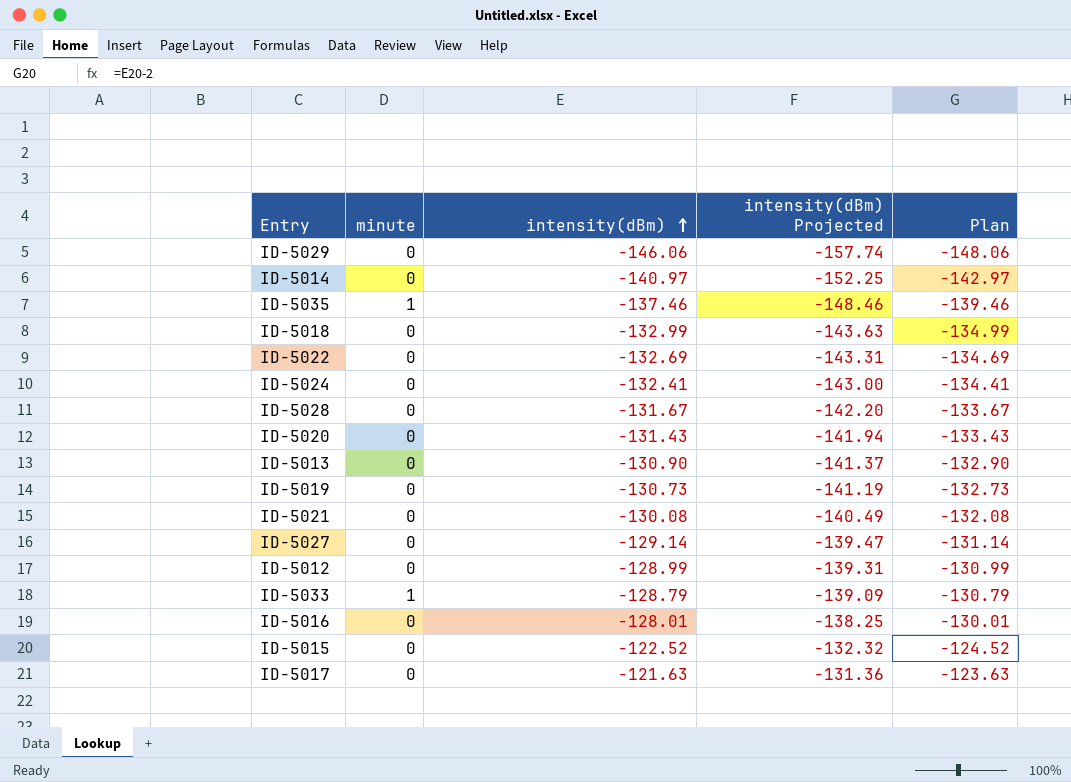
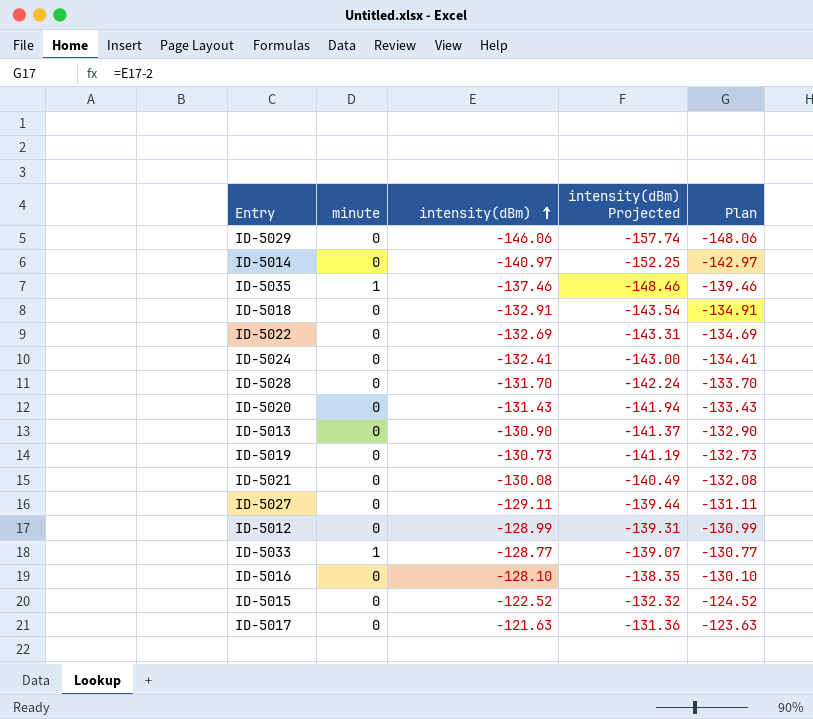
ID-5018 | intensity(dBm): -132.99 -> -132.91
ID-5018 | intensity(dBm) Projected: -143.63 -> -143.54
ID-5018 | Plan: -134.99 -> -134.91
ID-5028 | intensity(dBm): -131.67 -> -131.70
ID-5028 | intensity(dBm) Projected: -142.20 -> -142.24
ID-5028 | Plan: -133.67 -> -133.70
ID-5027 | intensity(dBm): -129.14 -> -129.11
ID-5027 | intensity(dBm) Projected: -139.47 -> -139.44
ID-5027 | Plan: -131.14 -> -131.11
ID-5033 | intensity(dBm): -128.79 -> -128.77
ID-5033 | intensity(dBm) Projected: -139.09 -> -139.07
ID-5033 | Plan: -130.79 -> -130.77
ID-5016 | intensity(dBm): -128.01 -> -128.10
ID-5016 | intensity(dBm) Projected: -138.25 -> -138.35
ID-5016 | Plan: -130.01 -> -130.10

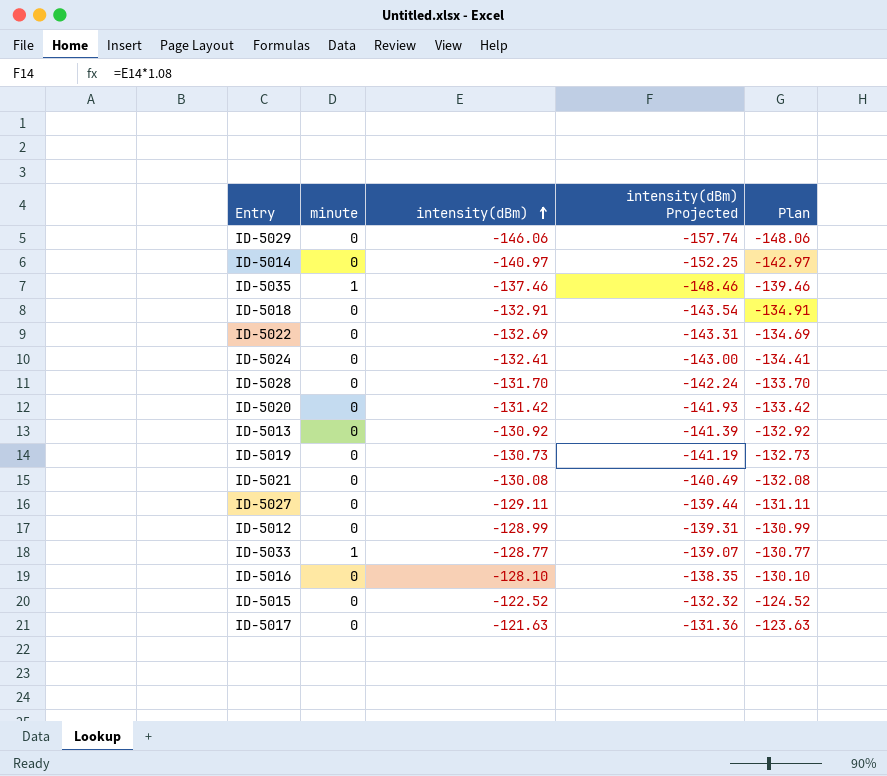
ID-5020 | intensity(dBm): -131.43 -> -131.42
ID-5020 | intensity(dBm) Projected: -141.94 -> -141.93
ID-5020 | Plan: -133.43 -> -133.42
ID-5013 | intensity(dBm): -130.90 -> -130.92
ID-5013 | intensity(dBm) Projected: -141.37 -> -141.39
ID-5013 | Plan: -132.90 -> -132.92

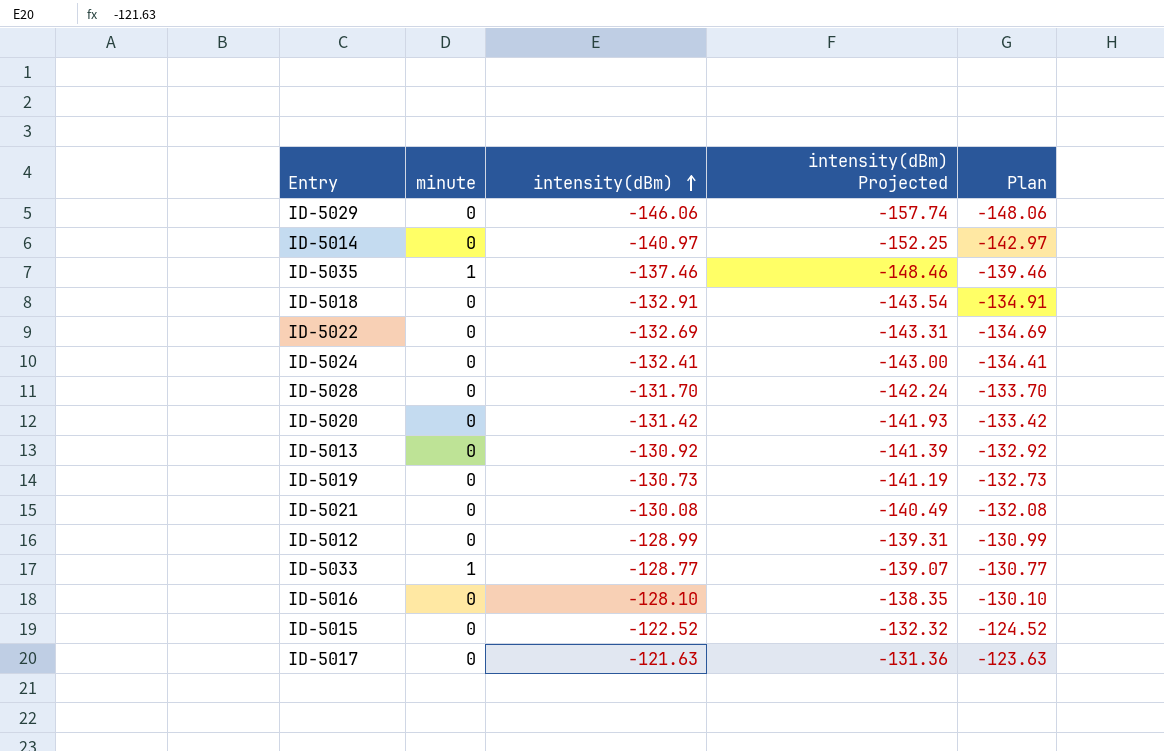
row ID-5027: 0 | -129.11 | -139.44 | -131.11 -> none

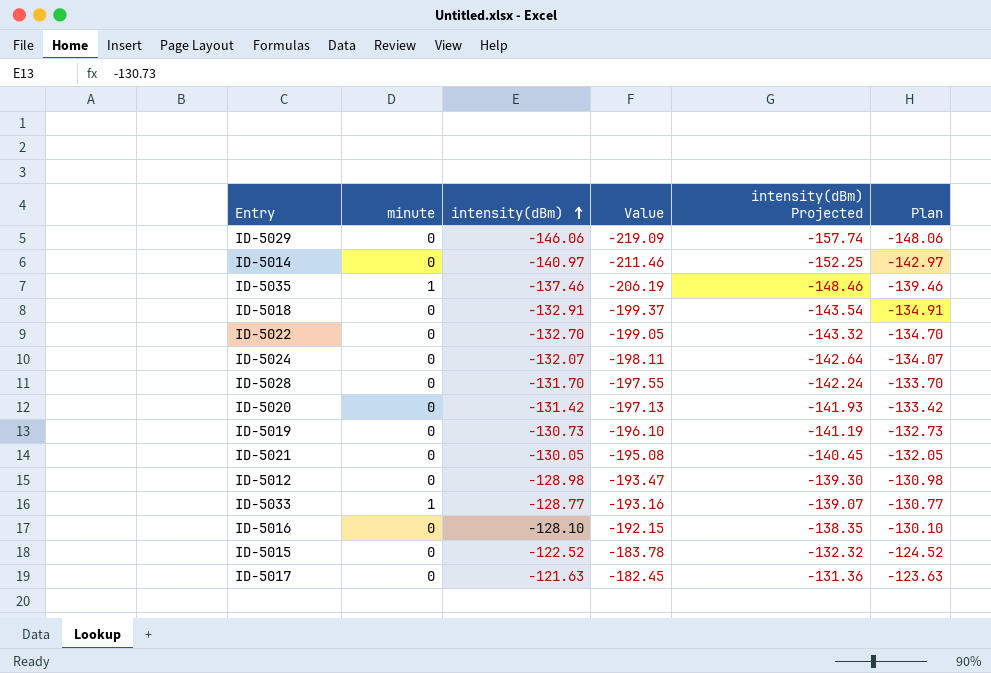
column Value | formula: none -> [intensity(dBm)] * 1.5
row ID-5013: 0 | -130.92 | -141.39 | -132.92 -> none
ID-5022 | intensity(dBm): -132.69 -> -132.70
ID-5022 | intensity(dBm) Projected: -143.31 -> -143.32
ID-5022 | Plan: -134.69 -> -134.70
ID-5024 | intensity(dBm): -132.41 -> -132.07
ID-5024 | intensity(dBm) Projected: -143.00 -> -142.64
ID-5024 | Plan: -134.41 -> -134.07
ID-5021 | intensity(dBm): -130.08 -> -130.05
ID-5021 | intensity(dBm) Projected: -140.49 -> -140.45
ID-5021 | Plan: -132.08 -> -132.05
ID-5012 | intensity(dBm): -128.99 -> -128.98
ID-5012 | intensity(dBm) Projected: -139.31 -> -139.30
ID-5012 | Plan: -130.99 -> -130.98

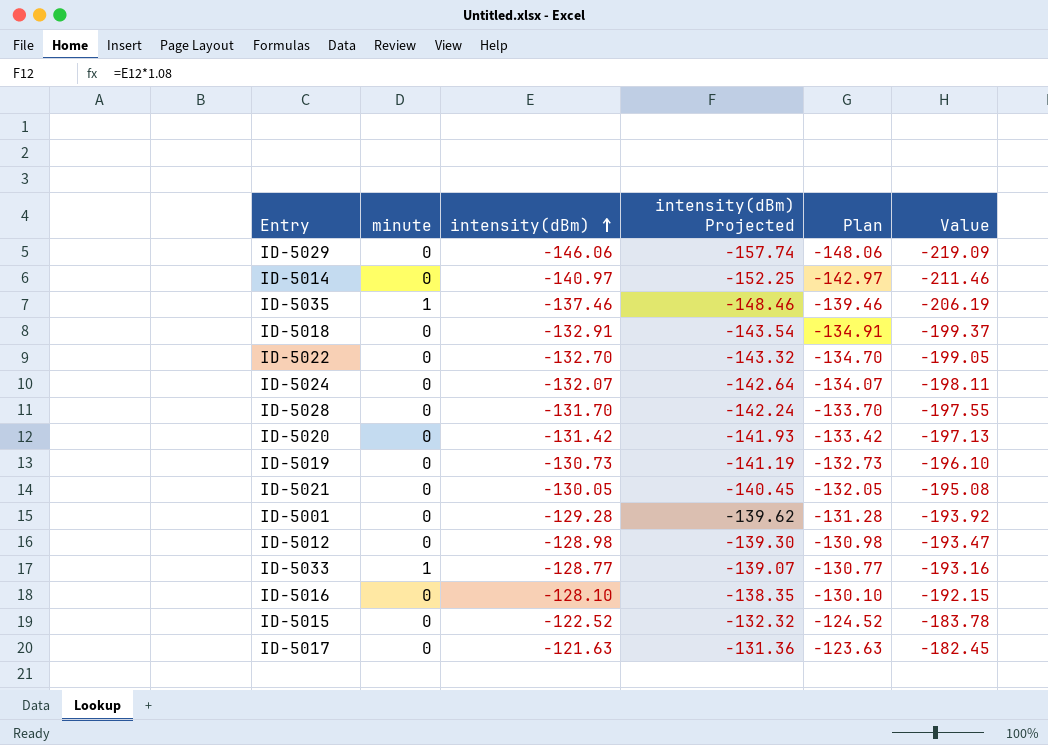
column Value | position: 4 -> 6
row ID-5001: none -> 0 | -129.28 | -139.62 | -131.28 | -193.92

